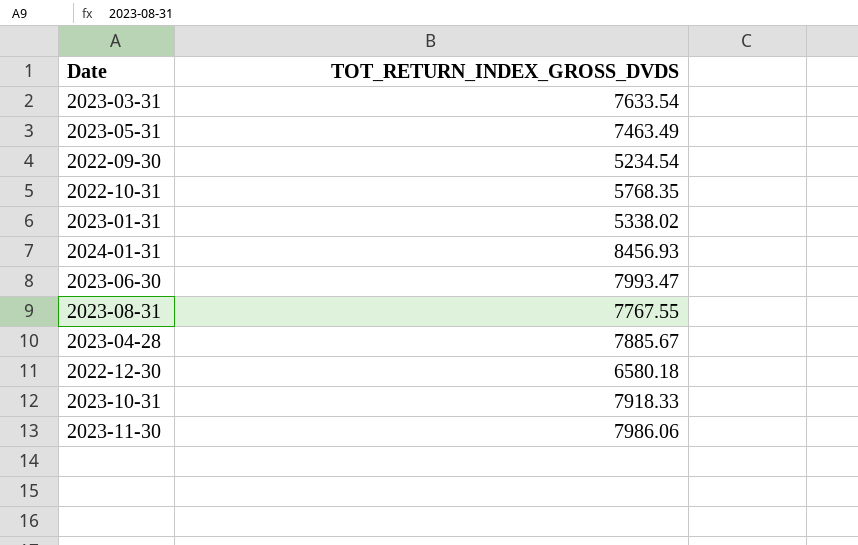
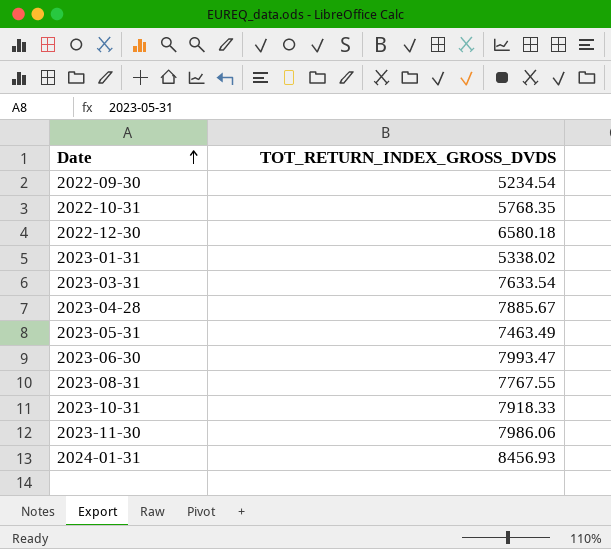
row order: none -> Date ascending

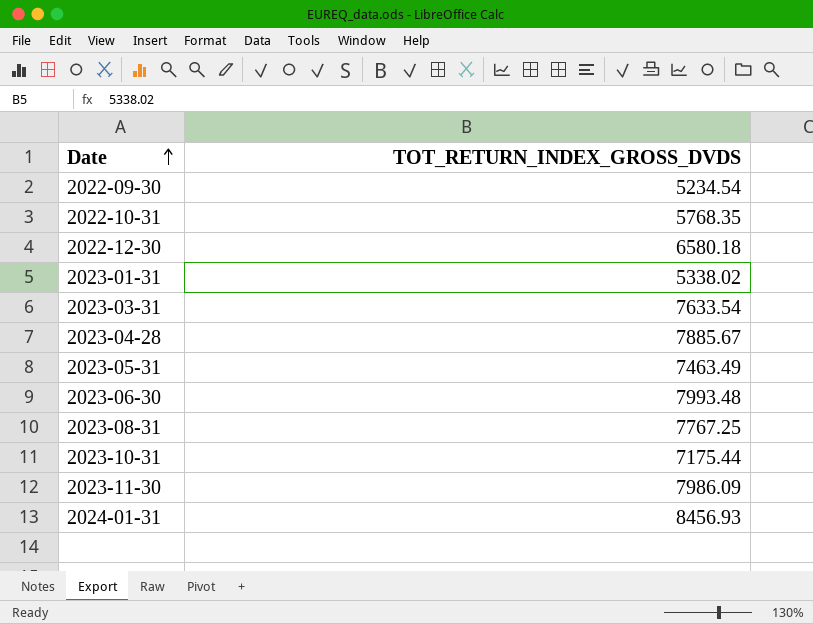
2023-06-30 | TOT_RETURN_INDEX_GROSS_DVDS: 7993.47 -> 7993.48
2023-08-31 | TOT_RETURN_INDEX_GROSS_DVDS: 7767.55 -> 7767.25
2023-10-31 | TOT_RETURN_INDEX_GROSS_DVDS: 7918.33 -> 7175.44
2023-11-30 | TOT_RETURN_INDEX_GROSS_DVDS: 7986.06 -> 7986.09

